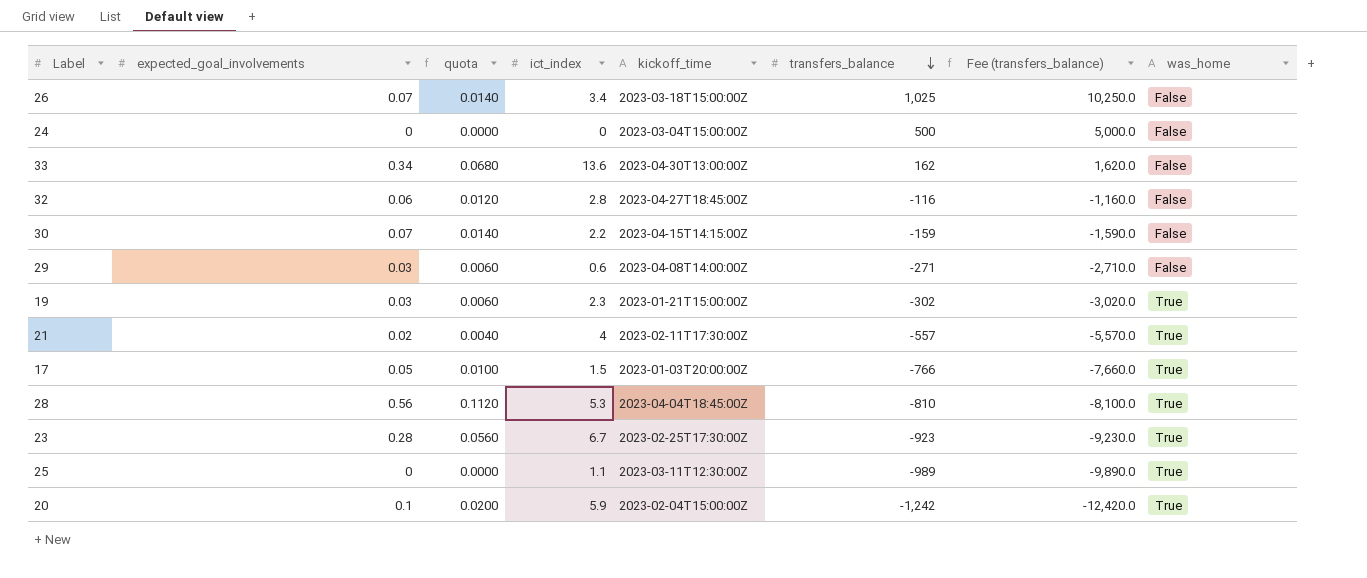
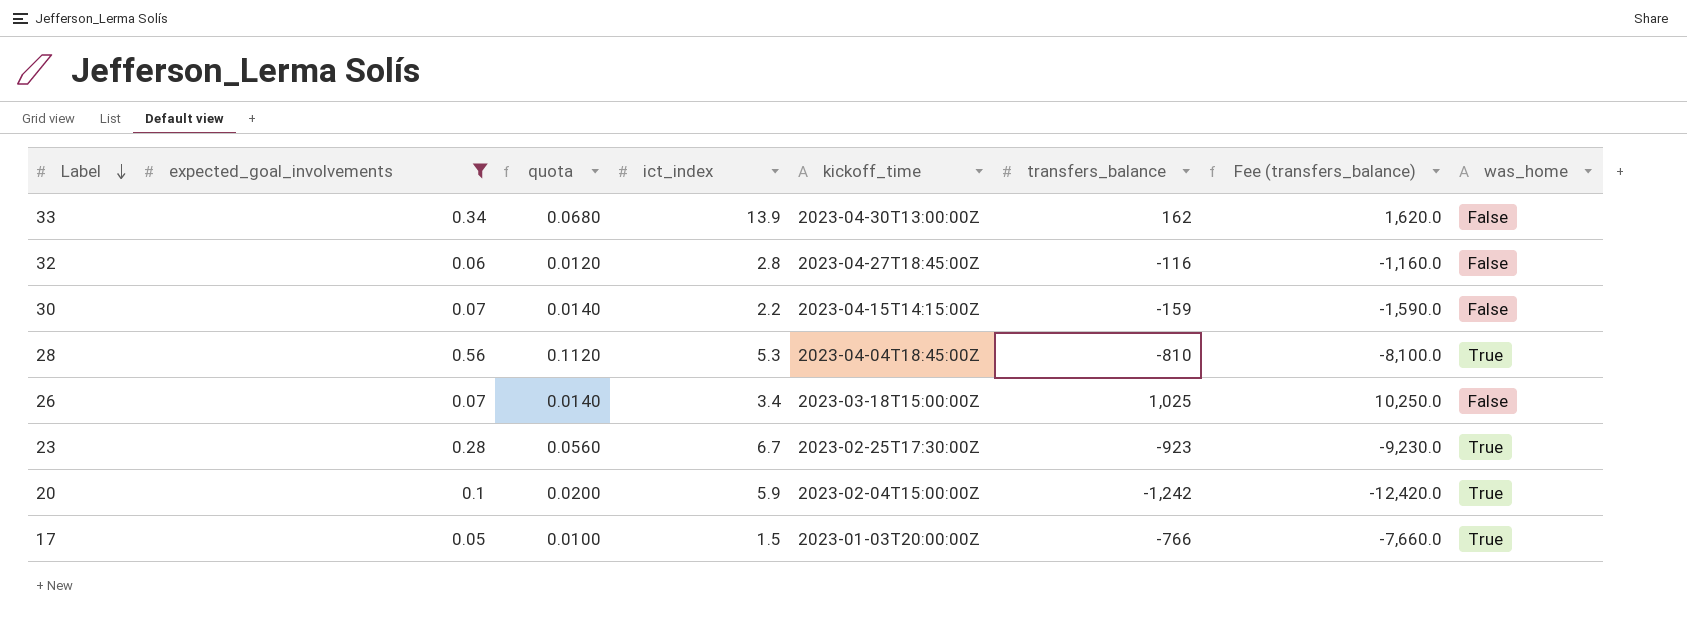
filter: none -> expected_goal_involvements >= 0.05
row order: transfers_balance descending -> Label descending
33 | ict_index: 13.6 -> 13.9

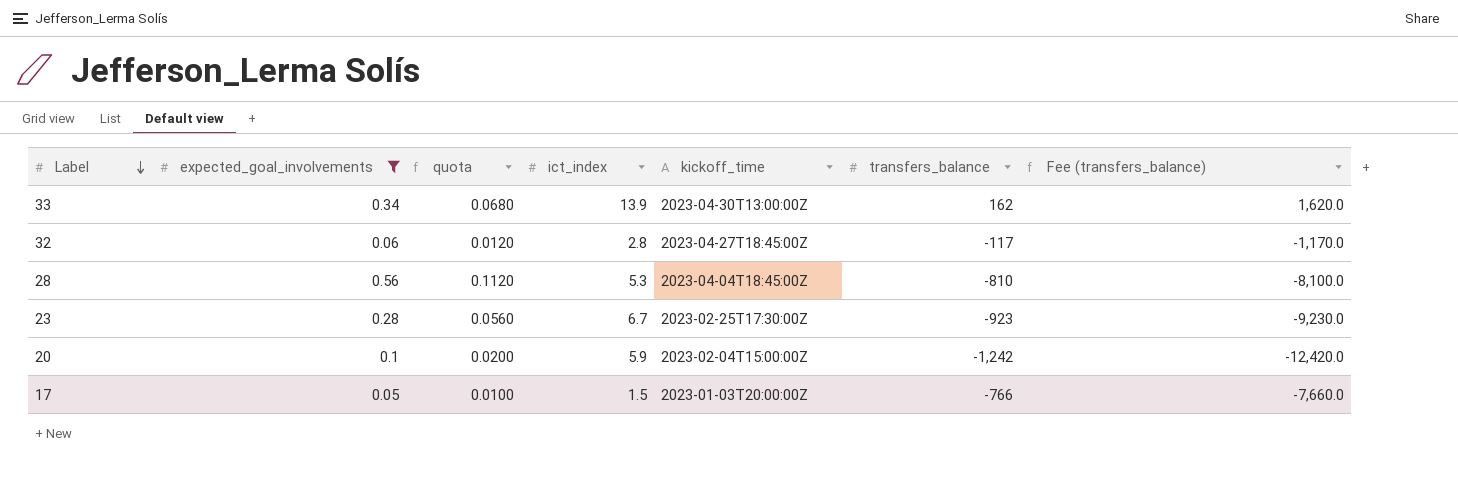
column was_home | position: 8 -> none
row 30: 0.07 | 0.0140 | 2.2 | 2023-04-15T14:15:00Z | -159 | -1,590.0 | False -> none
row 26: 0.07 | 0.0140 | 3.4 | 2023-03-18T15:00:00Z | 1,025 | 10,250.0 | False -> none
32 | transfers_balance: -116 -> -117
32 | Fee (transfers_balance): -1,160.0 -> -1,170.0

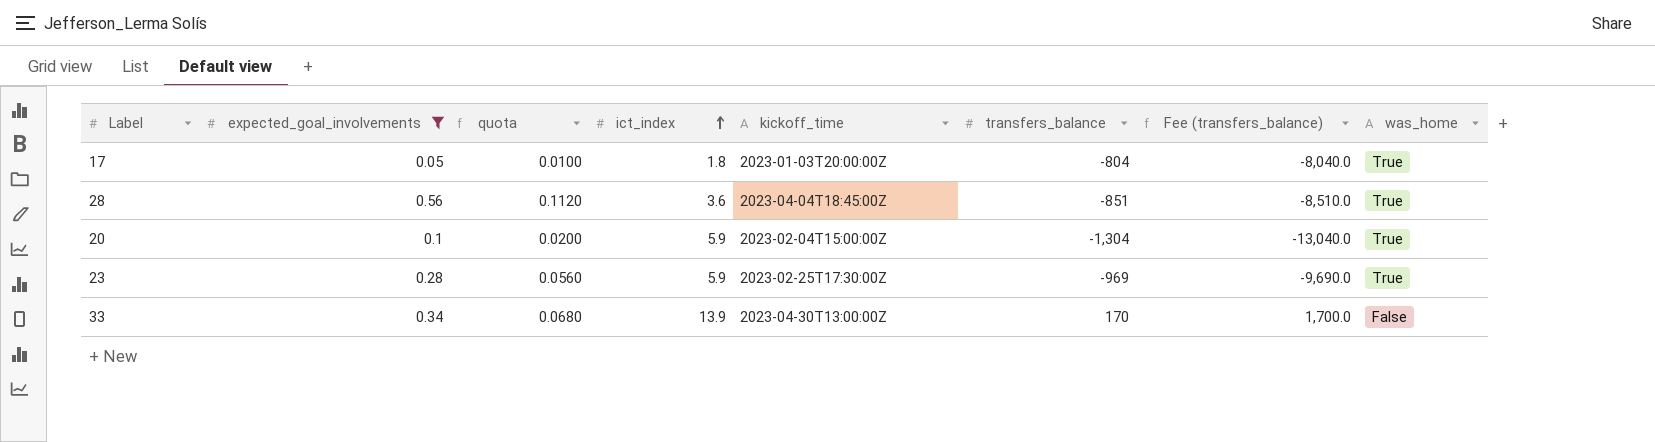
row order: Label descending -> ict_index ascending
column was_home | position: none -> 8
row 32: 0.06 | 0.0120 | 2.8 | 2023-04-27T18:45:00Z | -117 | -1,170.0 -> none
17 | ict_index: 1.5 -> 1.8
17 | transfers_balance: -766 -> -804
17 | Fee (transfers_balance): -7,660.0 -> -8,040.0
28 | ict_index: 5.3 -> 3.6
28 | transfers_balance: -810 -> -851
28 | Fee (transfers_balance): -8,100.0 -> -8,510.0
20 | transfers_balance: -1,242 -> -1,304
20 | Fee (transfers_balance): -12,420.0 -> -13,040.0
23 | ict_index: 6.7 -> 5.9
23 | transfers_balance: -923 -> -969
23 | Fee (transfers_balance): -9,230.0 -> -9,690.0
33 | transfers_balance: 162 -> 170
33 | Fee (transfers_balance): 1,620.0 -> 1,700.0

